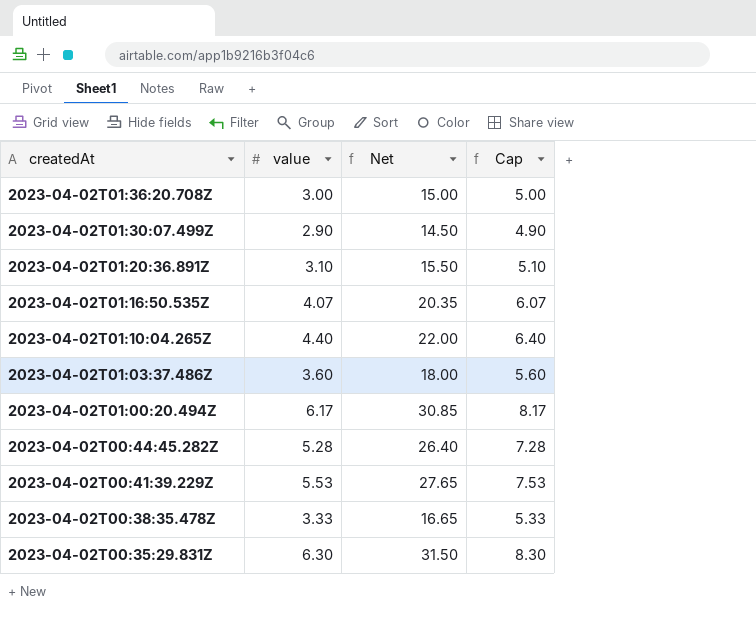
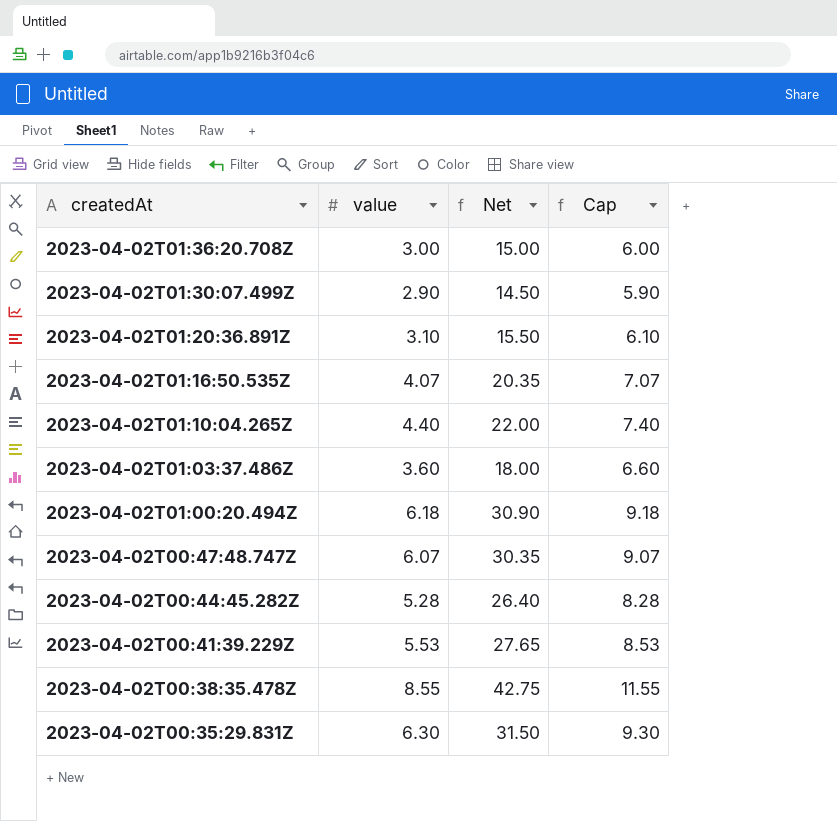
column Cap | formula: [value] + 2 -> [value] + 3
2023-04-02T01:00:20.494Z | value: 6.17 -> 6.18
2023-04-02T01:00:20.494Z | Net: 30.85 -> 30.90
row 2023-04-02T00:47:48.747Z: none -> 6.07 | 30.35 | 9.07
2023-04-02T00:38:35.478Z | value: 3.33 -> 8.55
2023-04-02T00:38:35.478Z | Net: 16.65 -> 42.75

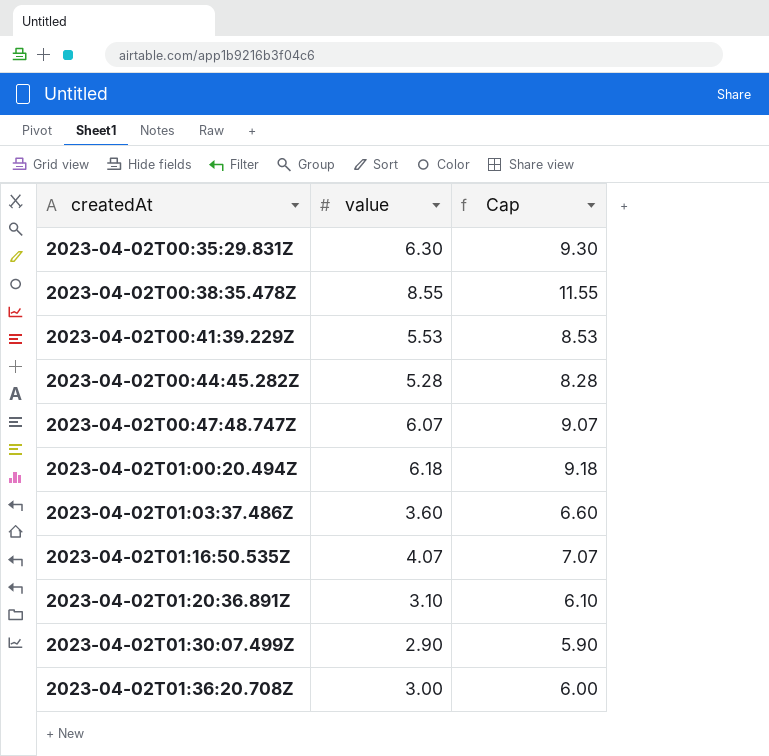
row order: createdAt descending -> createdAt ascending
column Net | formula: [value] * 5 -> none
row 2023-04-02T01:10:04.265Z: 4.40 | 22.00 | 7.40 -> none

